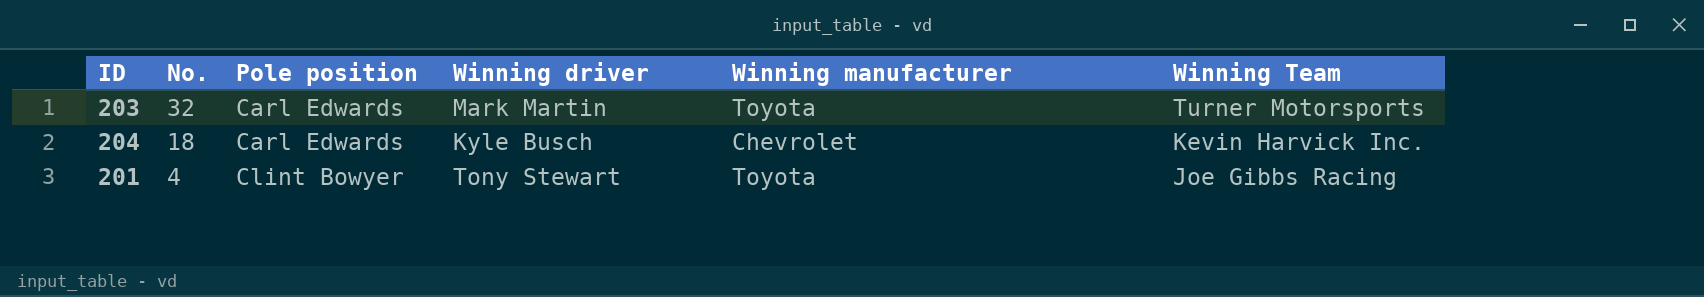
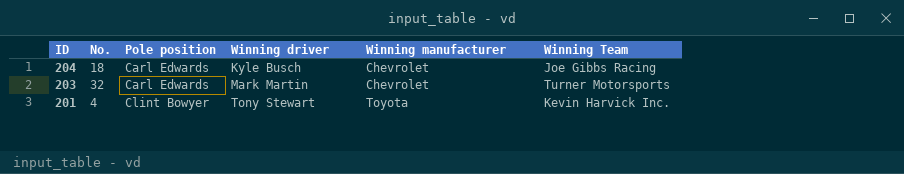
row order: No. descending -> ID descending
204 | Winning Team: Kevin Harvick Inc. -> Joe Gibbs Racing
203 | Winning manufacturer: Toyota -> Chevrolet
201 | Winning Team: Joe Gibbs Racing -> Kevin Harvick Inc.

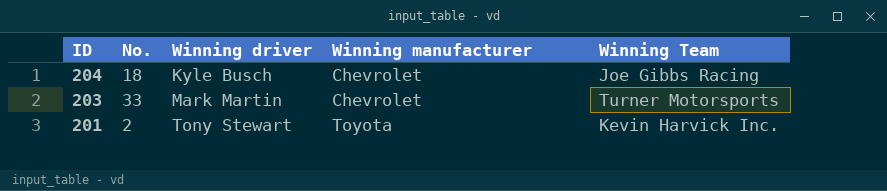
column Pole position | position: 3 -> none
203 | No.: 32 -> 33
201 | No.: 4 -> 2

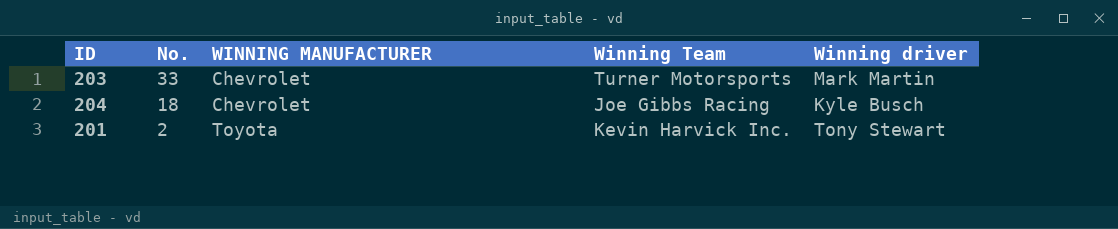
row order: ID descending -> No. descending
column name: Winning manufacturer -> WINNING MANUFACTURER
column Winning driver | position: 3 -> 5

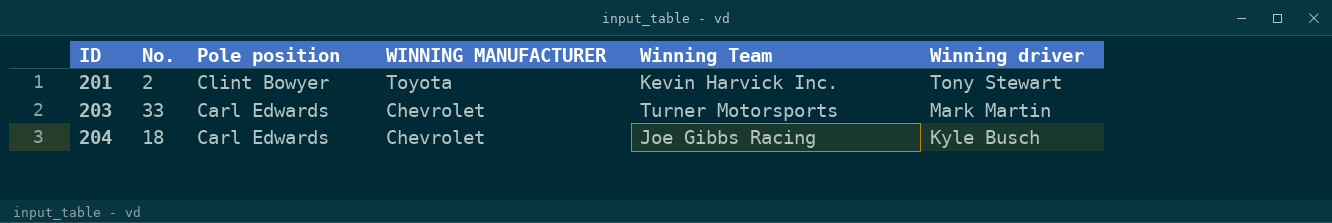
row order: No. descending -> ID ascending
column Pole position | position: none -> 3

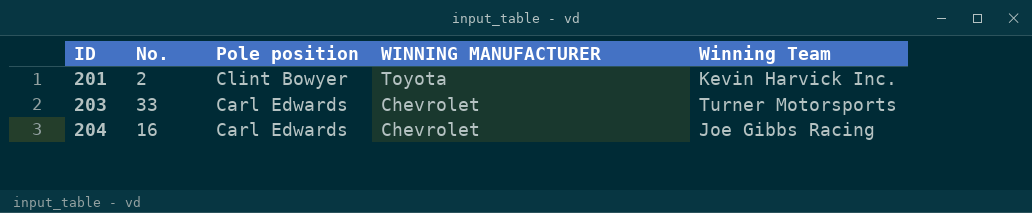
column Winning driver | position: 6 -> none
204 | No.: 18 -> 16

